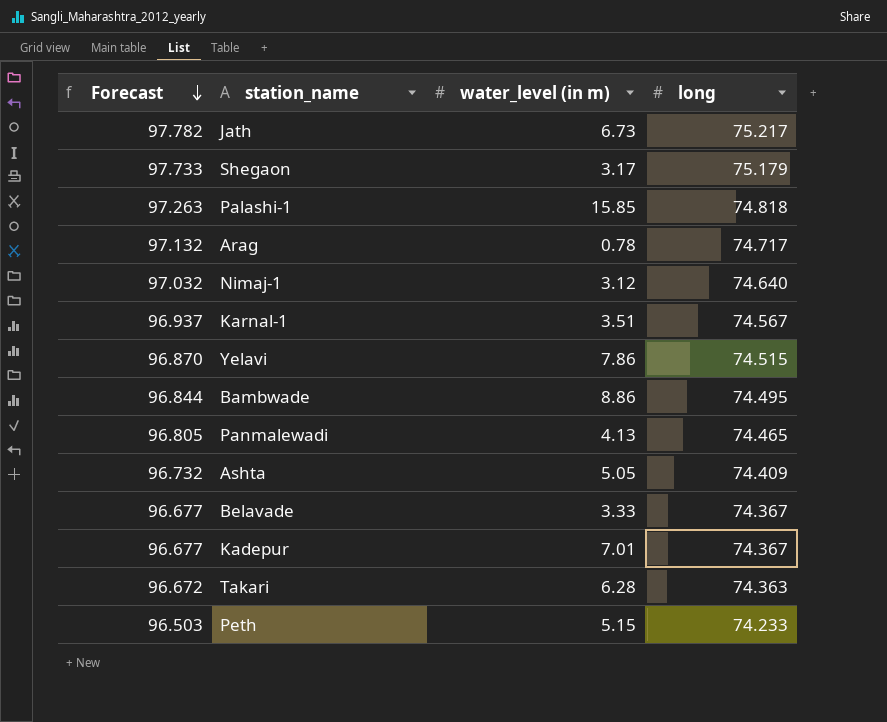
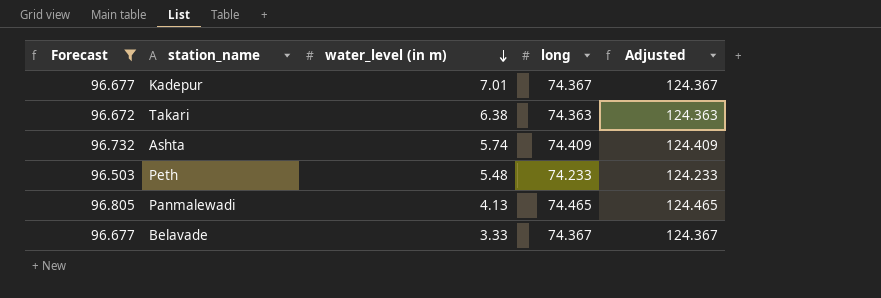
filter: none -> Forecast <= 96.805
row order: Forecast descending -> water_level (in m) descending
column Adjusted | formula: none -> [long] + 50
Takari | water_level (in m): 6.28 -> 6.38
Ashta | water_level (in m): 5.05 -> 5.74
Peth | water_level (in m): 5.15 -> 5.48

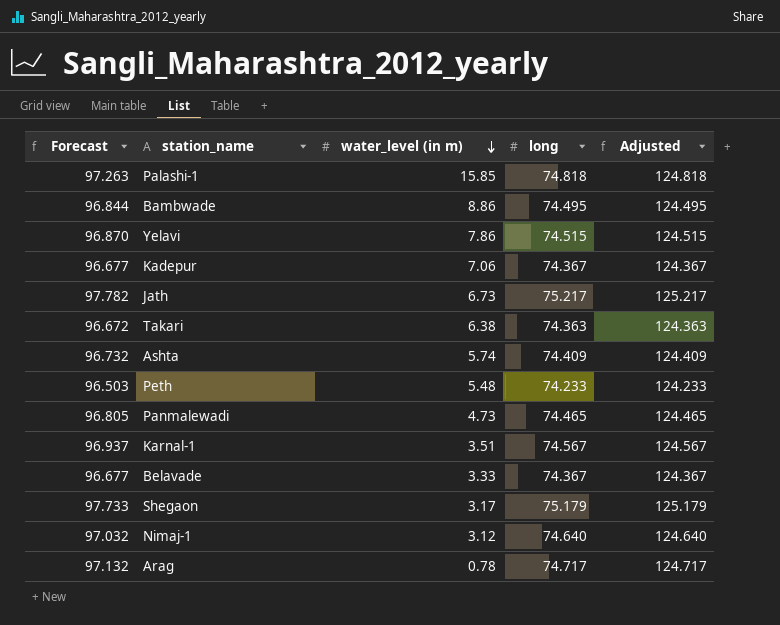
filter: Forecast <= 96.805 -> none
Kadepur | water_level (in m): 7.01 -> 7.06
Panmalewadi | water_level (in m): 4.13 -> 4.73

